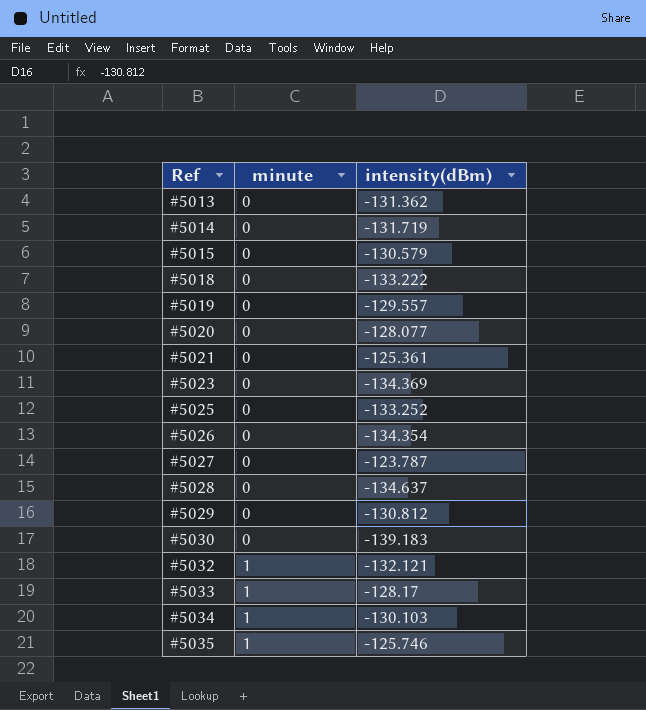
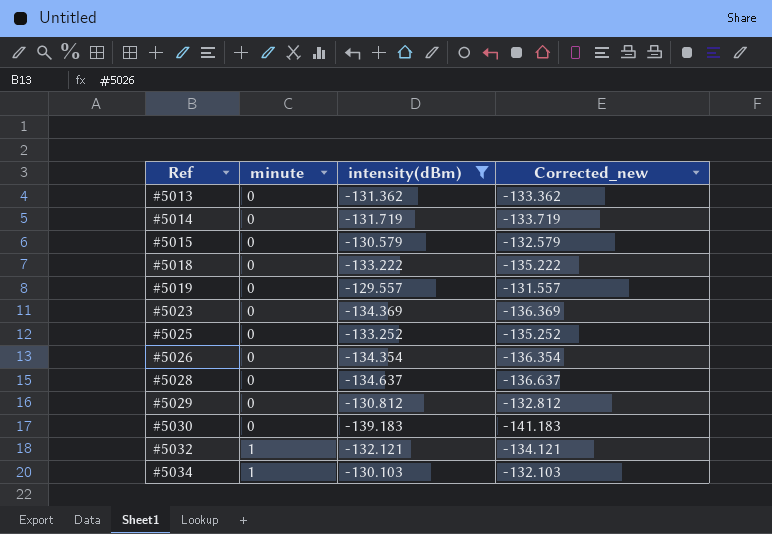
filter: none -> intensity(dBm) <= -129.557
column Corrected_new | formula: none -> [intensity(dBm)] - 2

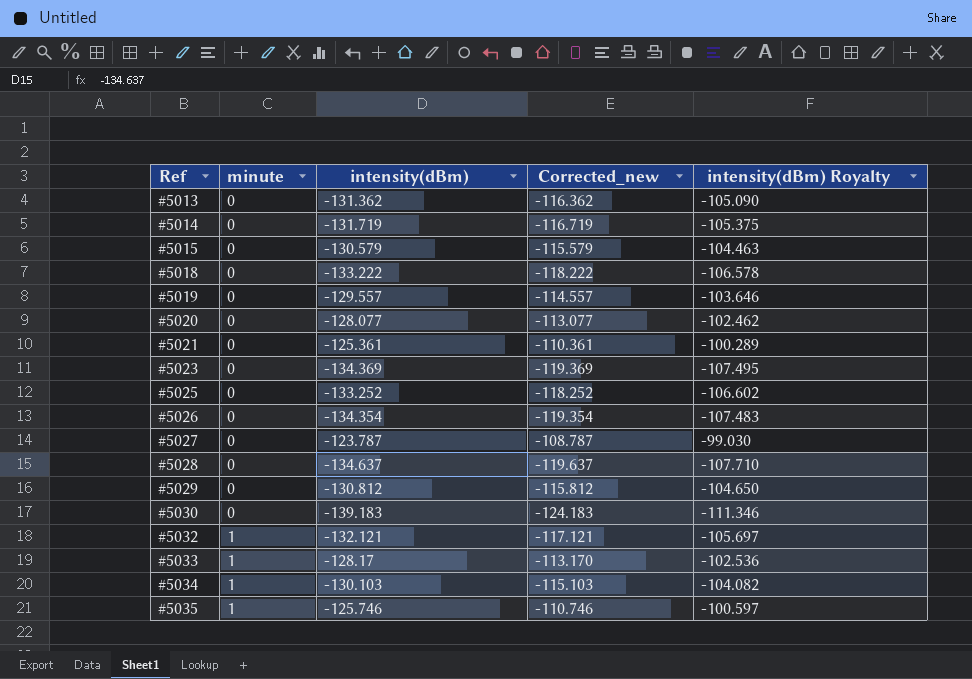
filter: intensity(dBm) <= -129.557 -> none
column Corrected_new | formula: [intensity(dBm)] - 2 -> [intensity(dBm)] + 15
column intensity(dBm) Royalty | formula: none -> [intensity(dBm)] * 0.8

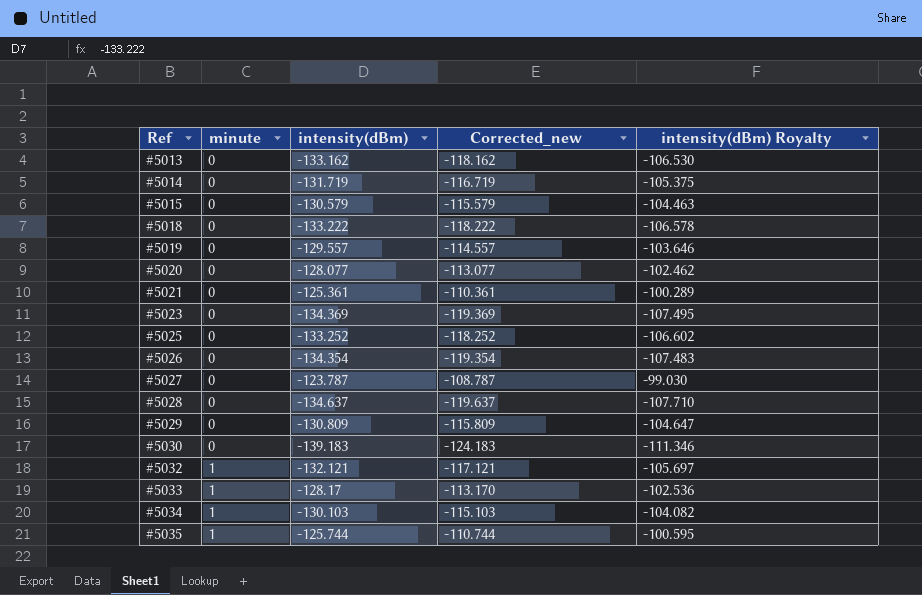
#5013 | intensity(dBm): -131.362 -> -133.162
#5013 | Corrected_new: -116.362 -> -118.162
#5013 | intensity(dBm) Royalty: -105.090 -> -106.530
#5029 | intensity(dBm): -130.812 -> -130.809
#5029 | Corrected_new: -115.812 -> -115.809
#5029 | intensity(dBm) Royalty: -104.650 -> -104.647
#5035 | intensity(dBm): -125.746 -> -125.744
#5035 | Corrected_new: -110.746 -> -110.744
#5035 | intensity(dBm) Royalty: -100.597 -> -100.595

